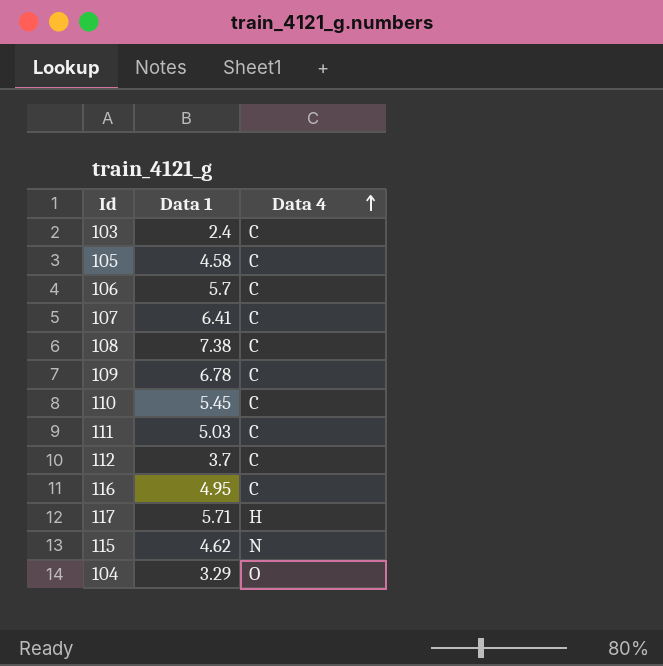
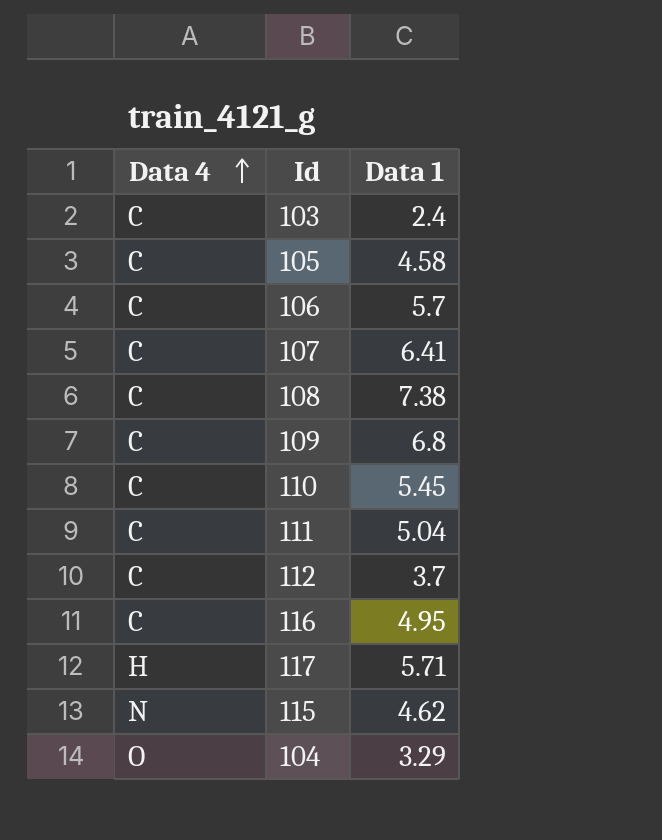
column Data 4 | position: 3 -> 1
109 | Data 1: 6.78 -> 6.8
111 | Data 1: 5.03 -> 5.04

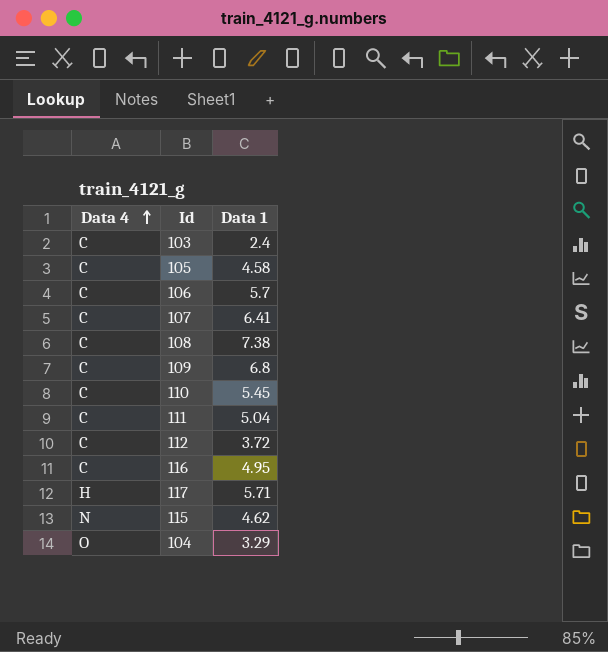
112 | Data 1: 3.7 -> 3.72

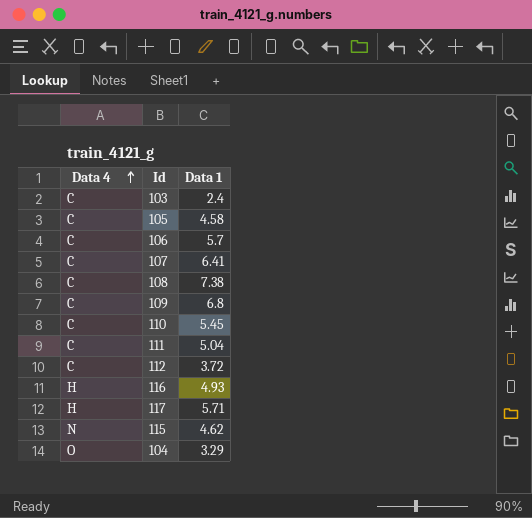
116 | Data 4: C -> H
116 | Data 1: 4.95 -> 4.93

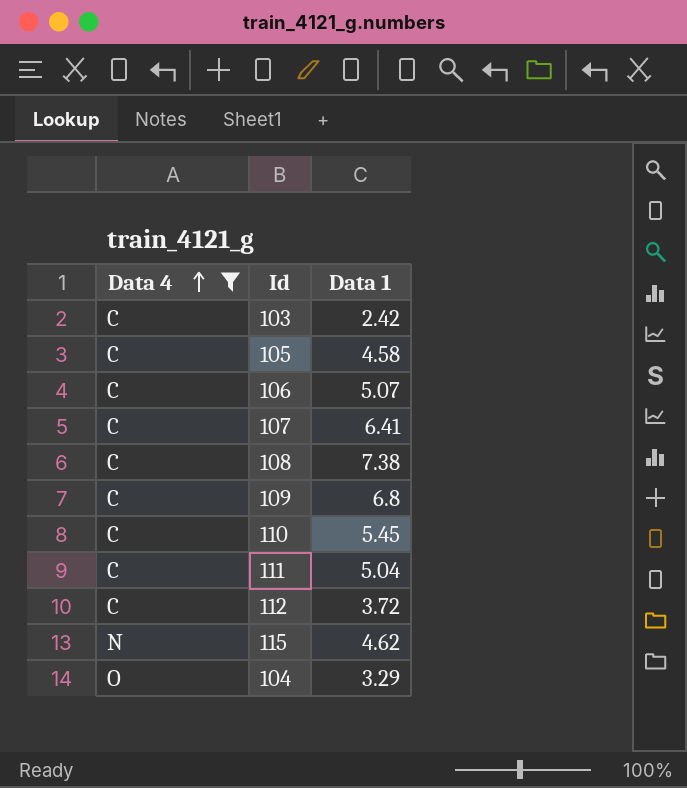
filter: none -> Data 4 != H
103 | Data 1: 2.4 -> 2.42
106 | Data 1: 5.7 -> 5.07

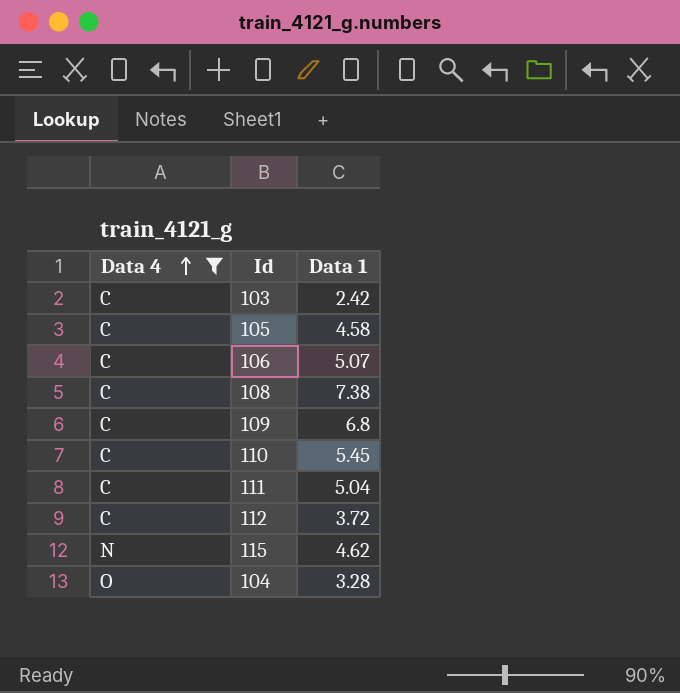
row 107: C | 6.41 -> none
104 | Data 1: 3.29 -> 3.28

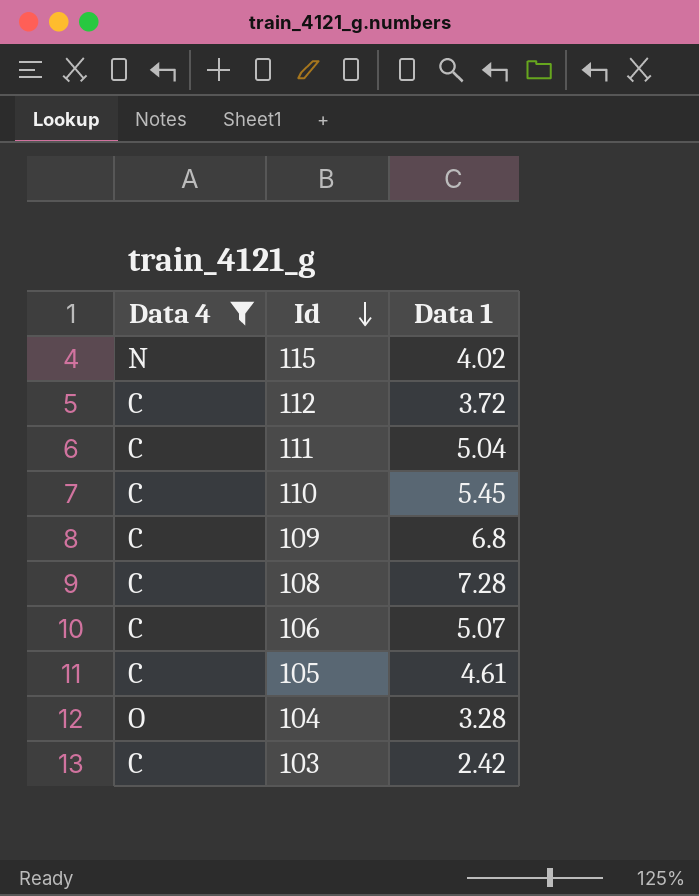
row order: Data 4 ascending -> Id descending
115 | Data 1: 4.62 -> 4.02
108 | Data 1: 7.38 -> 7.28
105 | Data 1: 4.58 -> 4.61

